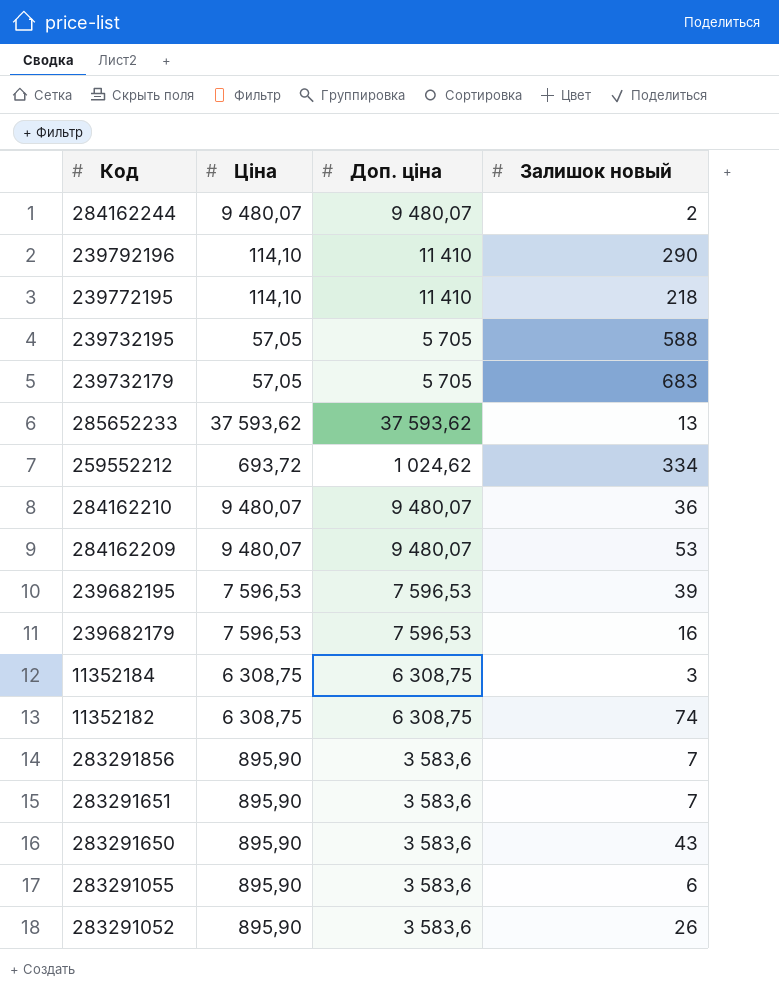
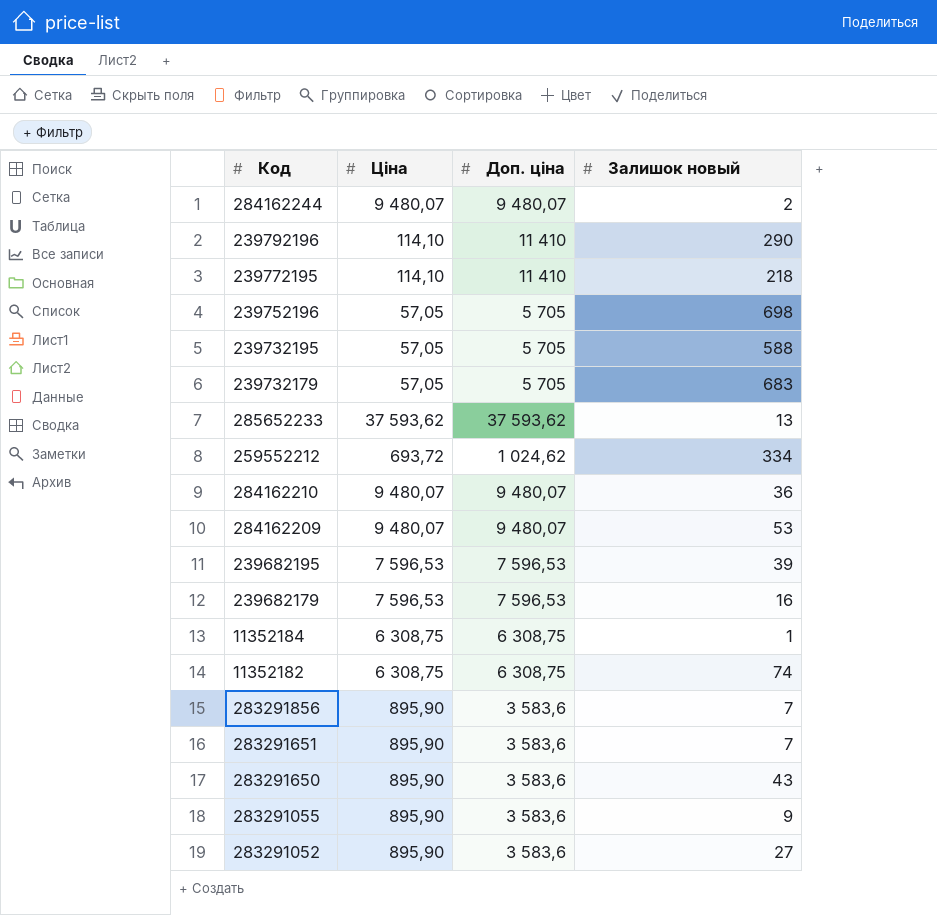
row 239752196: none -> 57,05 | 5 705 | 698
11352184 | Залишок новый: 3 -> 1
283291055 | Залишок новый: 6 -> 9
283291052 | Залишок новый: 26 -> 27

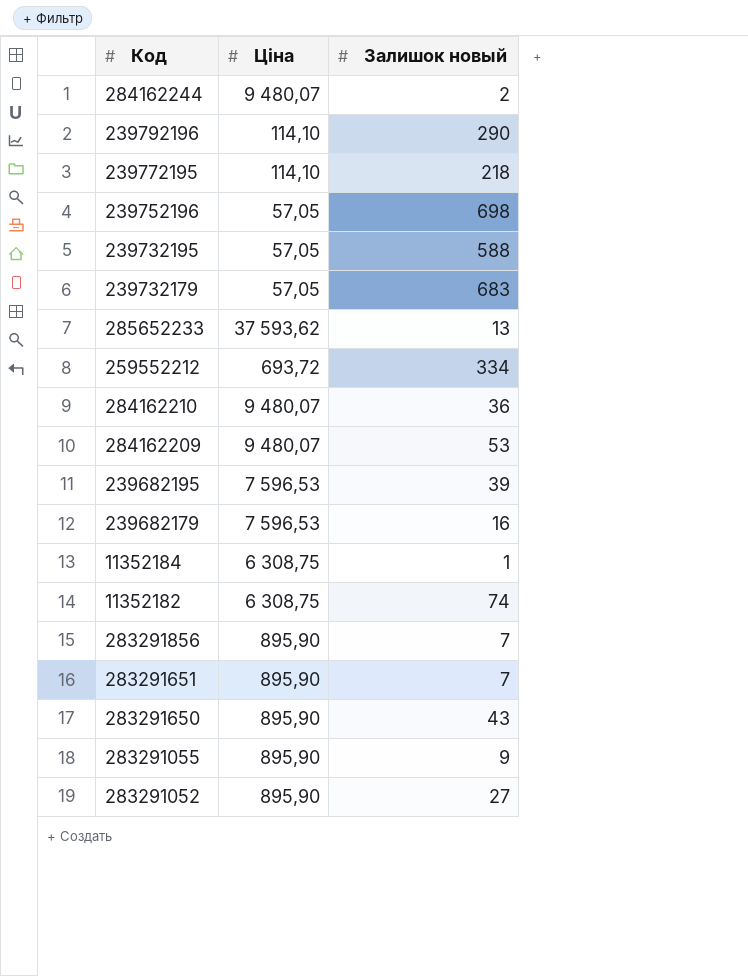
column Доп. ціна | position: 3 -> none

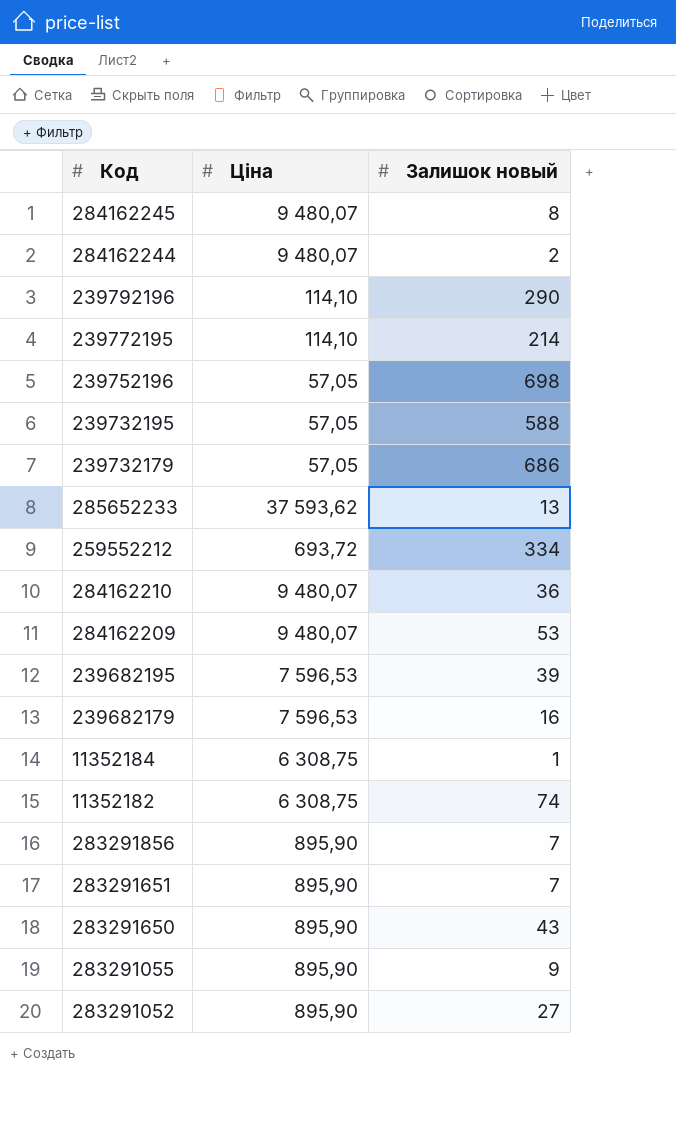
row 284162245: none -> 9 480,07 | 8
239772195 | Залишок новый: 218 -> 214
239732179 | Залишок новый: 683 -> 686

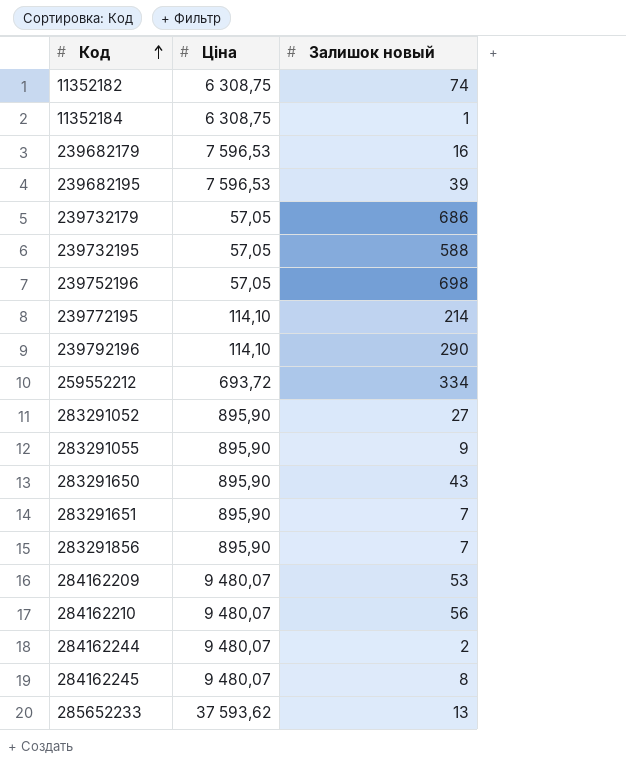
row order: none -> Код ascending
284162210 | Залишок новый: 36 -> 56

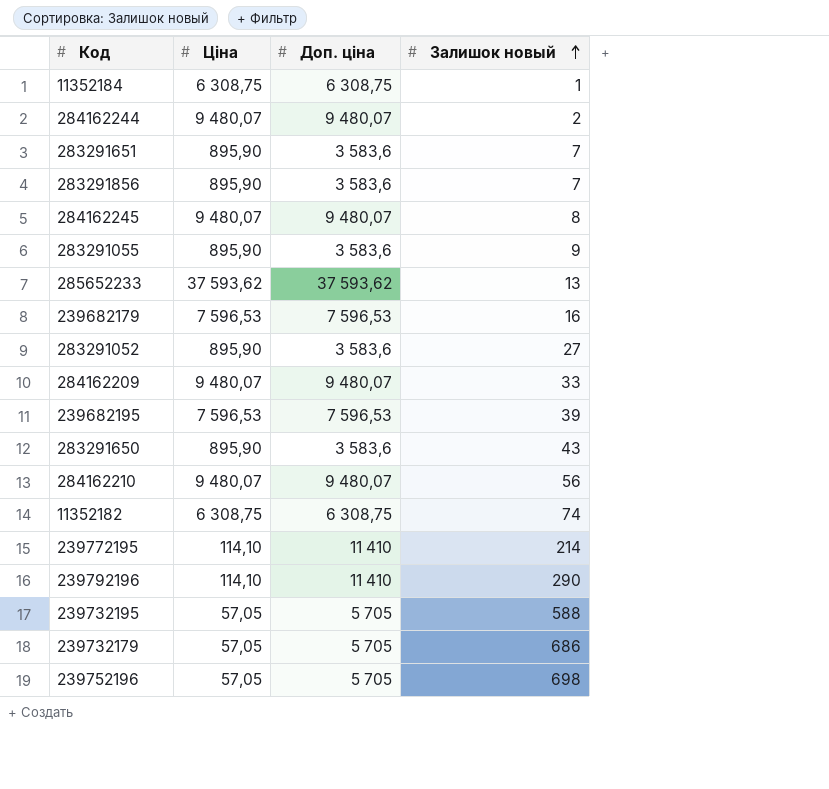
row order: Код ascending -> Залишок новый ascending
column Доп. ціна | position: none -> 3
row 259552212: 693,72 | 334 -> none
284162209 | Залишок новый: 53 -> 33

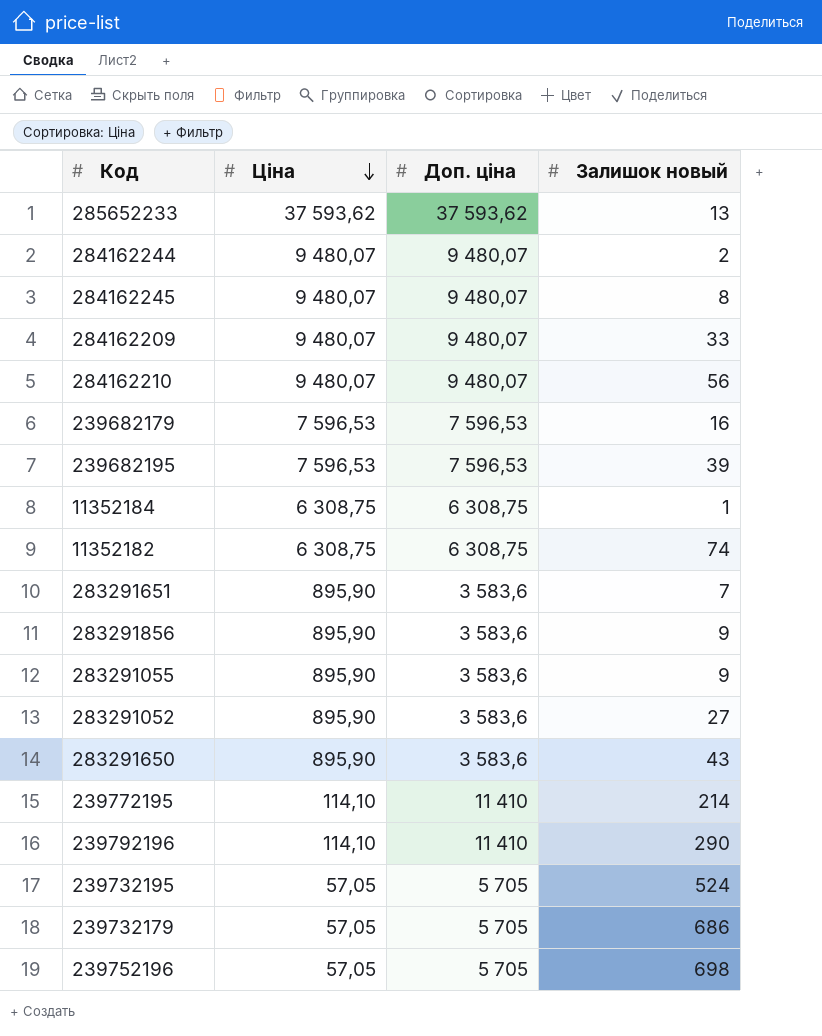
row order: Залишок новый ascending -> Ціна descending
283291856 | Залишок новый: 7 -> 9
239732195 | Залишок новый: 588 -> 524

